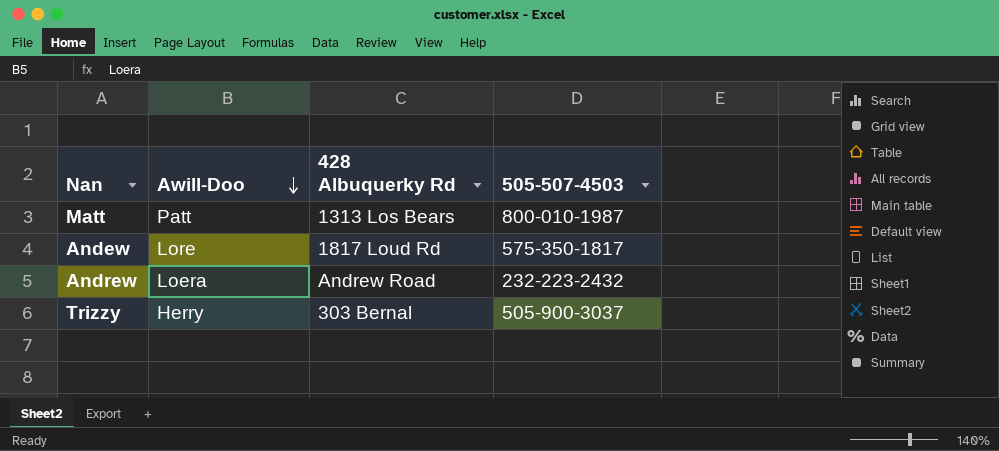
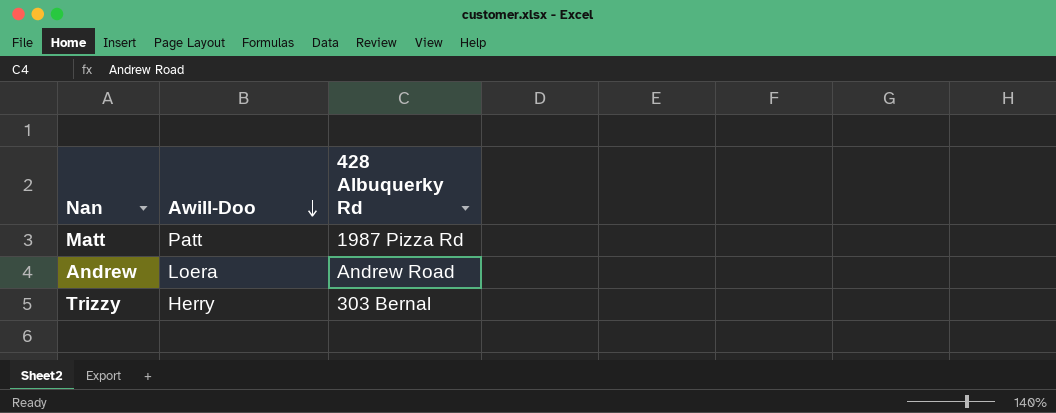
column 505-507-4503 | position: 4 -> none
row Andew: Lore | 1817 Loud Rd | 575-350-1817 -> none
Matt | 428 Albuquerky Rd: 1313 Los Bears -> 1987 Pizza Rd

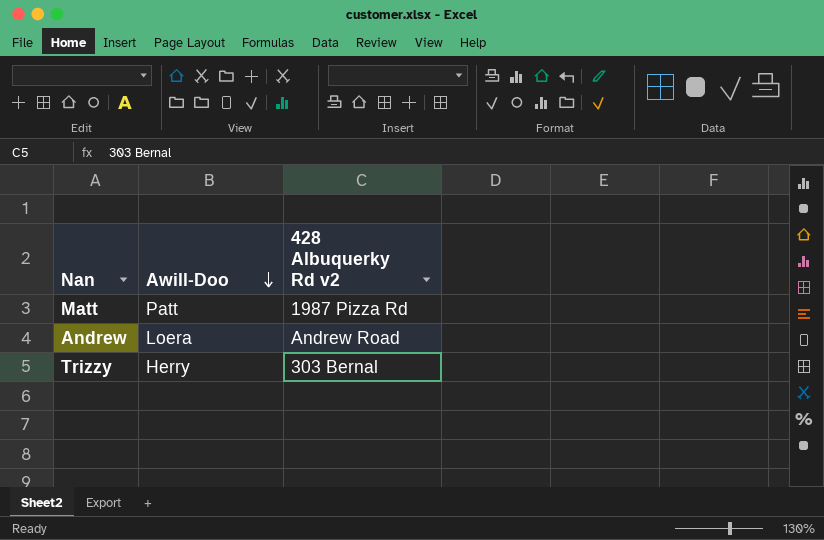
column name: 428 Albuquerky Rd -> 428 Albuquerky Rd v2

